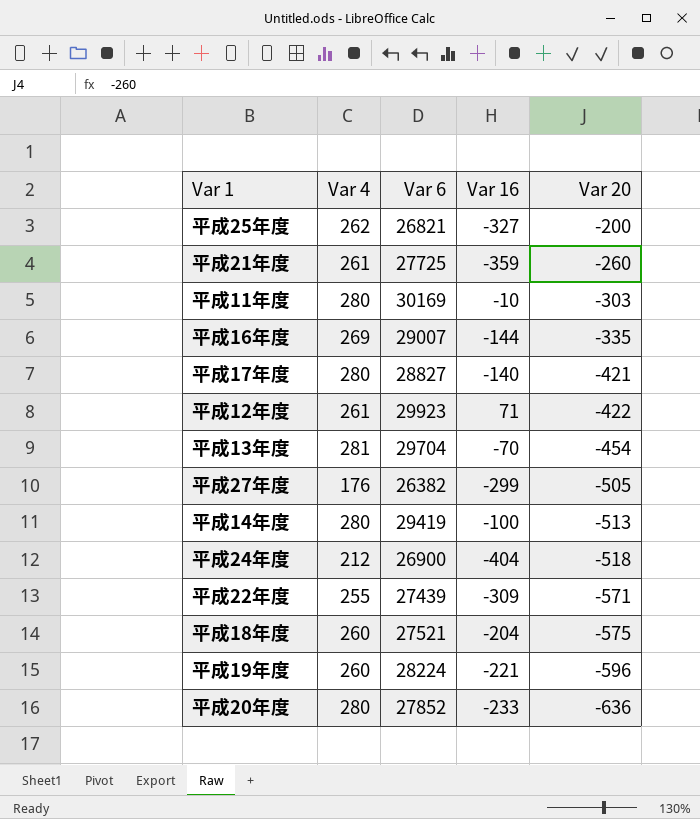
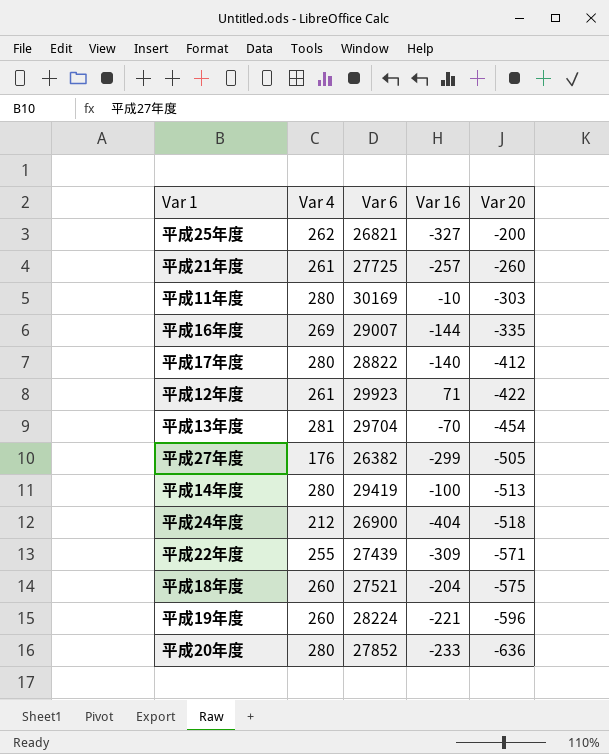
平成21年度 | Var 16: -359 -> -257
平成17年度 | Var 6: 28827 -> 28822
平成17年度 | Var 20: -421 -> -412

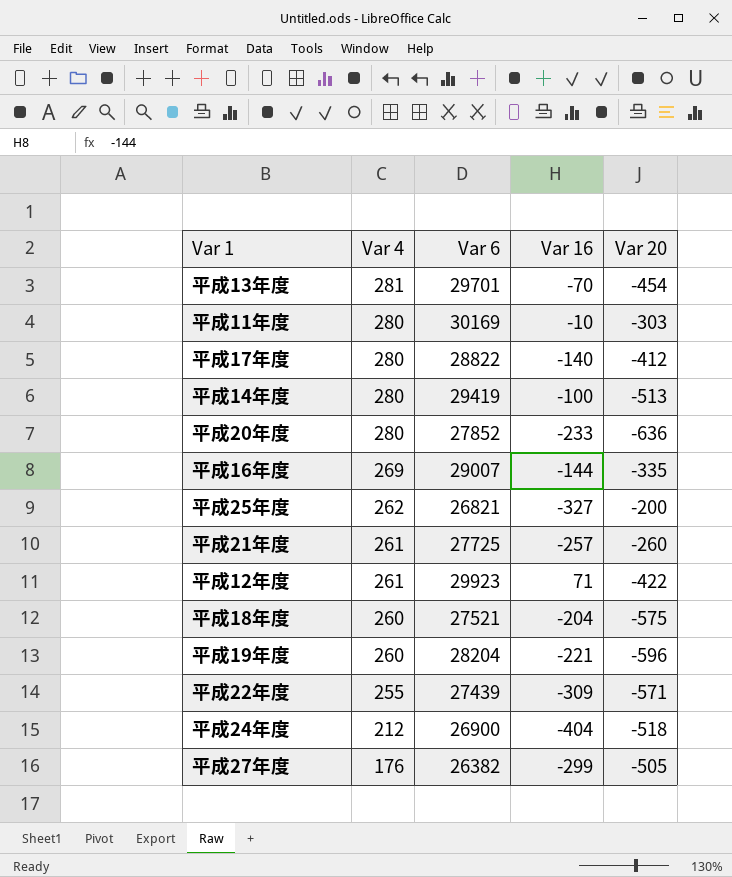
row order: Var 20 descending -> Var 4 descending
平成13年度 | Var 6: 29704 -> 29701
平成19年度 | Var 6: 28224 -> 28204

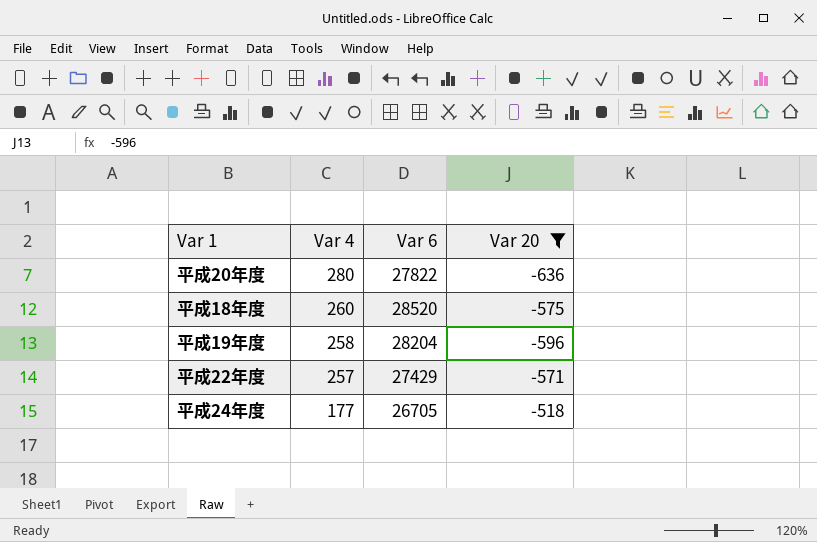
filter: none -> Var 20 <= -518
column Var 16 | position: 4 -> none
平成20年度 | Var 6: 27852 -> 27822
平成18年度 | Var 6: 27521 -> 28520
平成19年度 | Var 4: 260 -> 258
平成22年度 | Var 4: 255 -> 257
平成22年度 | Var 6: 27439 -> 27429
平成24年度 | Var 4: 212 -> 177
平成24年度 | Var 6: 26900 -> 26705

